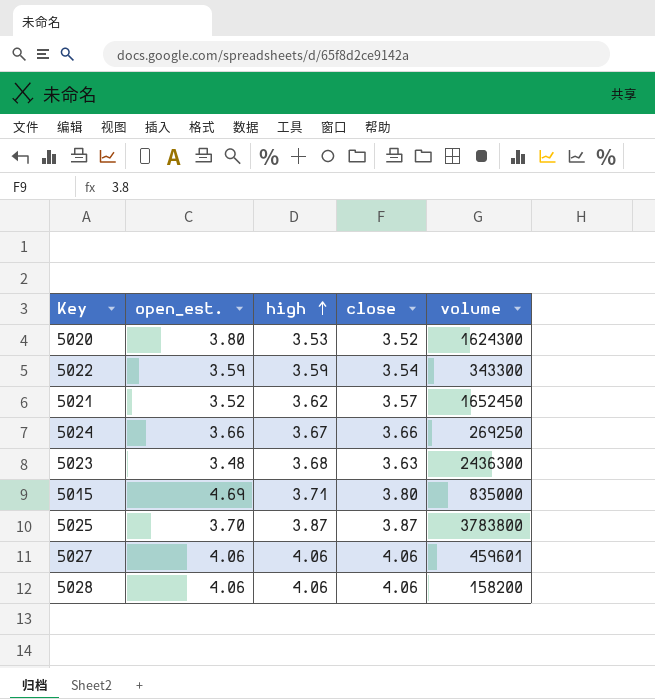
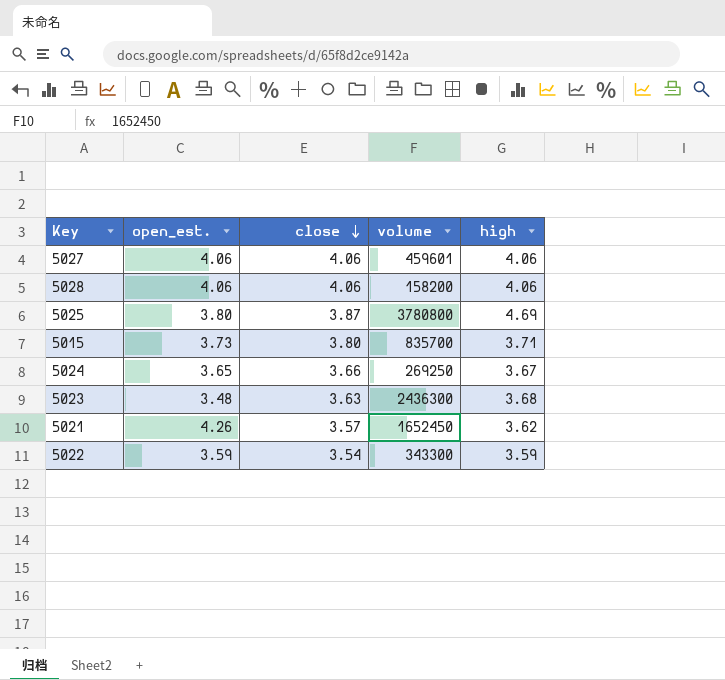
row order: high ascending -> close descending
column high | position: 3 -> 5
row 5020: 3.80 | 3.53 | 3.52 | 1624300 -> none
5025 | open_est.: 3.70 -> 3.80
5025 | volume: 3783800 -> 3780800
5025 | high: 3.87 -> 4.69
5015 | open_est.: 4.69 -> 3.73
5015 | volume: 835000 -> 835700
5024 | open_est.: 3.66 -> 3.65
5021 | open_est.: 3.52 -> 4.26

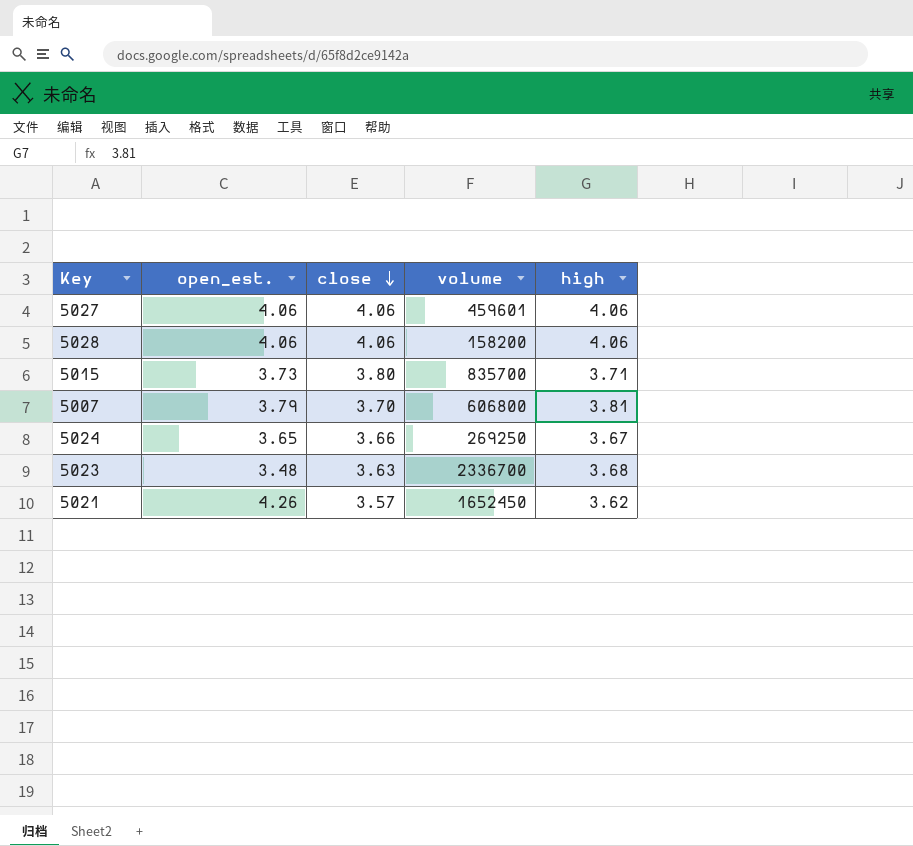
row 5025: 3.80 | 3.87 | 3780800 | 4.69 -> none
row 5022: 3.59 | 3.54 | 343300 | 3.59 -> none
row 5007: none -> 3.79 | 3.70 | 606800 | 3.81
5023 | volume: 2436300 -> 2336700

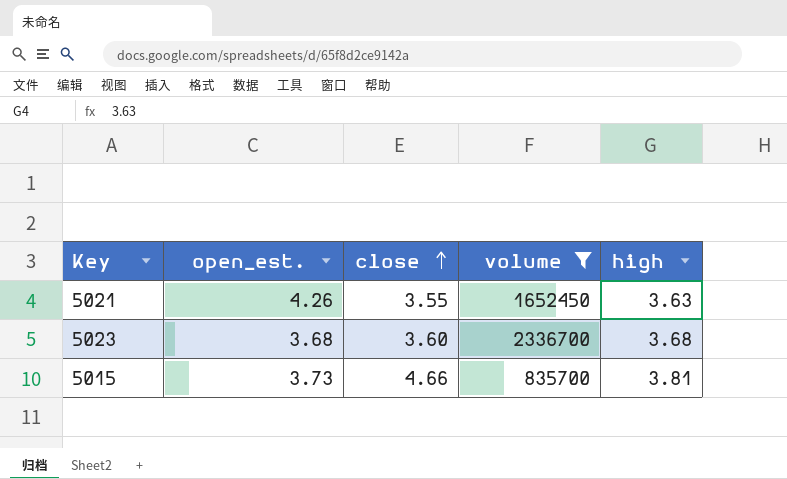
filter: none -> volume >= 835700
row order: close descending -> close ascending
5021 | close: 3.57 -> 3.55
5021 | high: 3.62 -> 3.63
5023 | open_est.: 3.48 -> 3.68
5023 | close: 3.63 -> 3.60
5015 | close: 3.80 -> 4.66
5015 | high: 3.71 -> 3.81

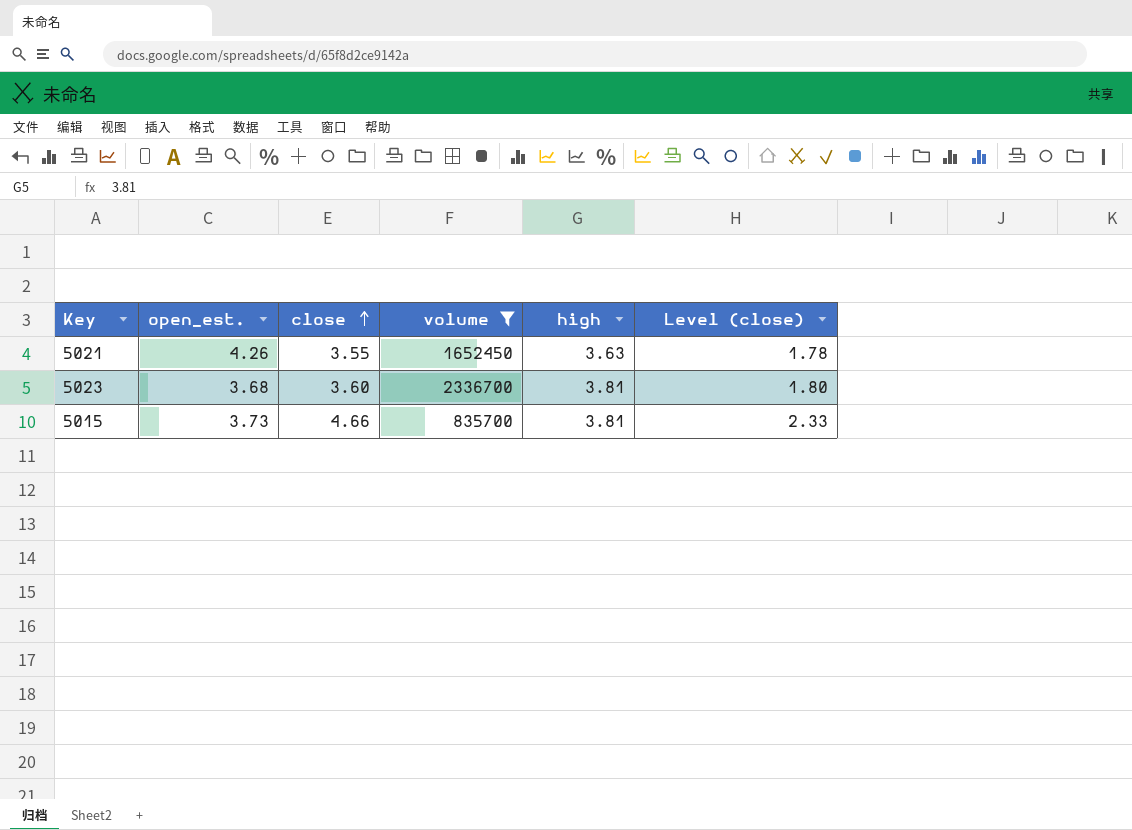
column Level (close) | formula: none -> [close] * 0.5
5023 | high: 3.68 -> 3.81

